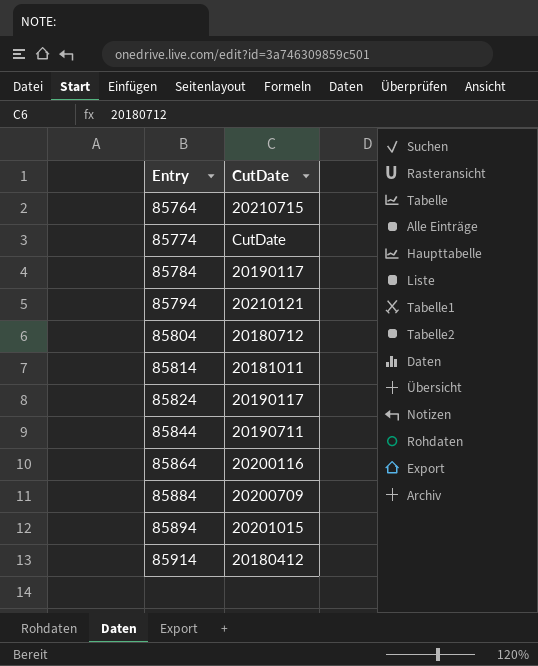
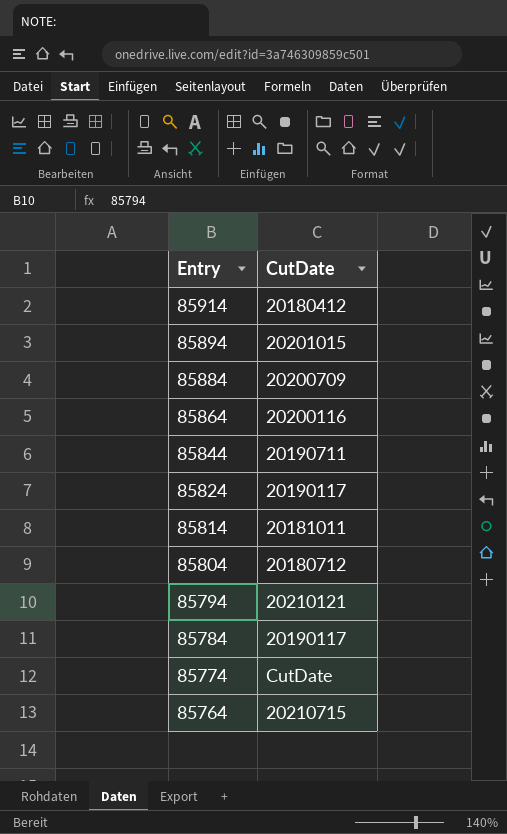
row order: Entry ascending -> Entry descending

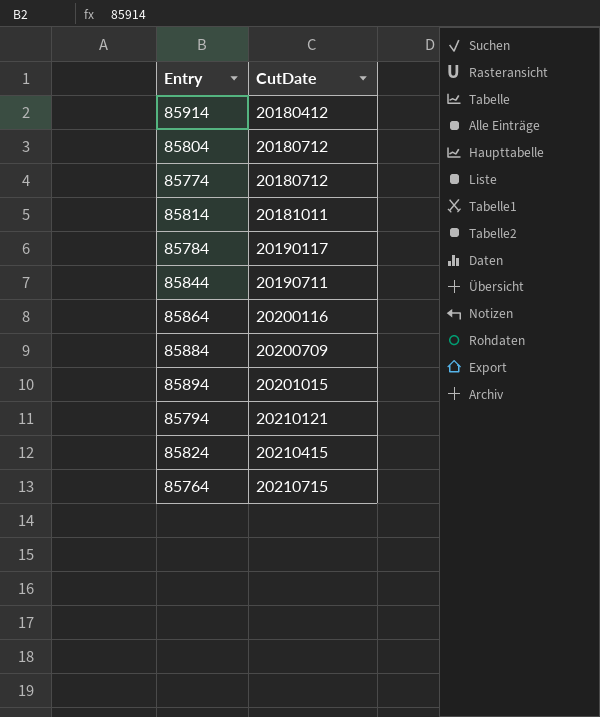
row order: Entry descending -> CutDate ascending
85774 | CutDate: CutDate -> 20180712
85824 | CutDate: 20190117 -> 20210415

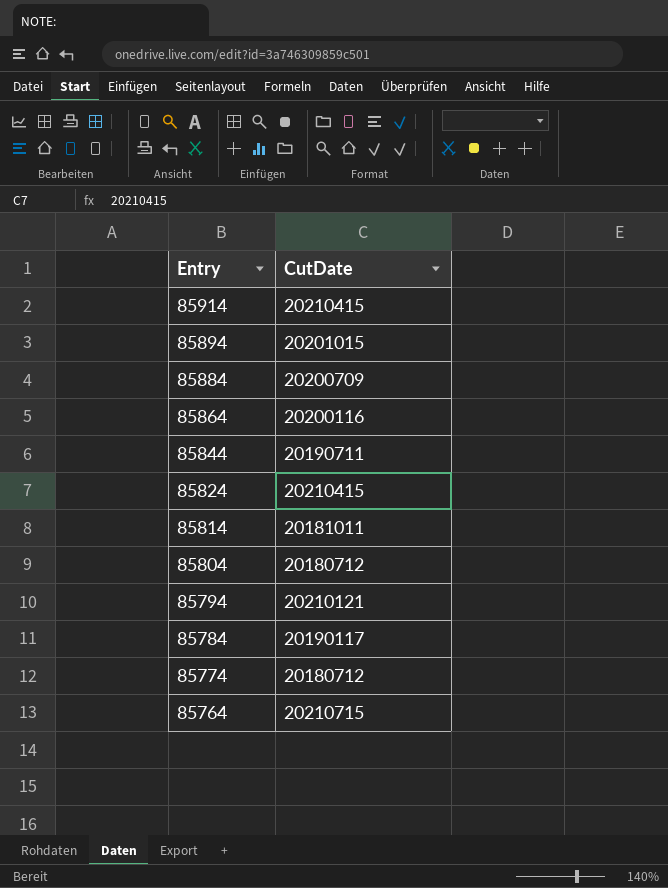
row order: CutDate ascending -> Entry descending
85914 | CutDate: 20180412 -> 20210415

